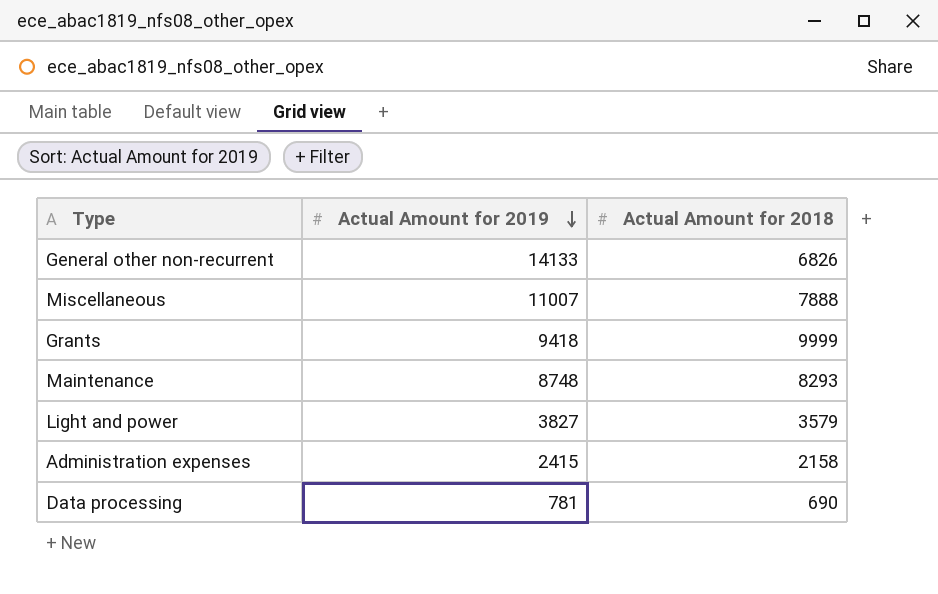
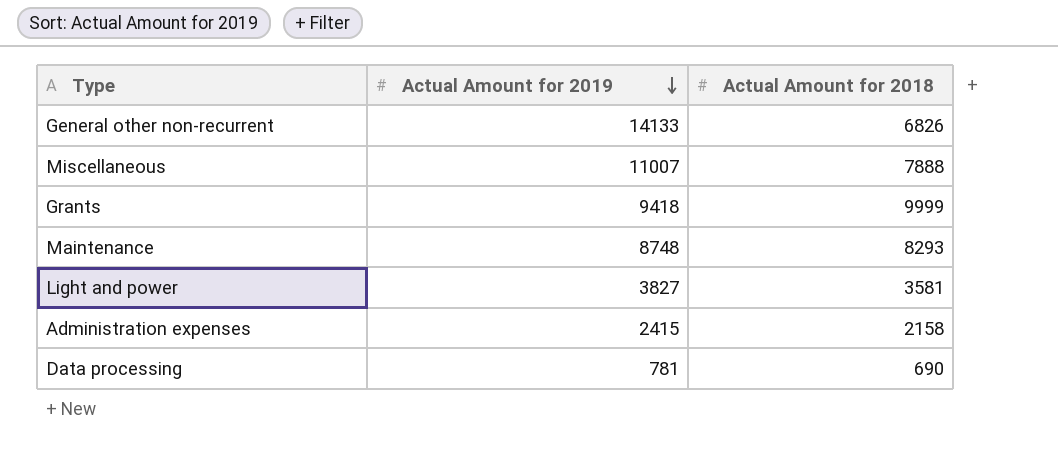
Light and power | Actual Amount for 2018: 3579 -> 3581

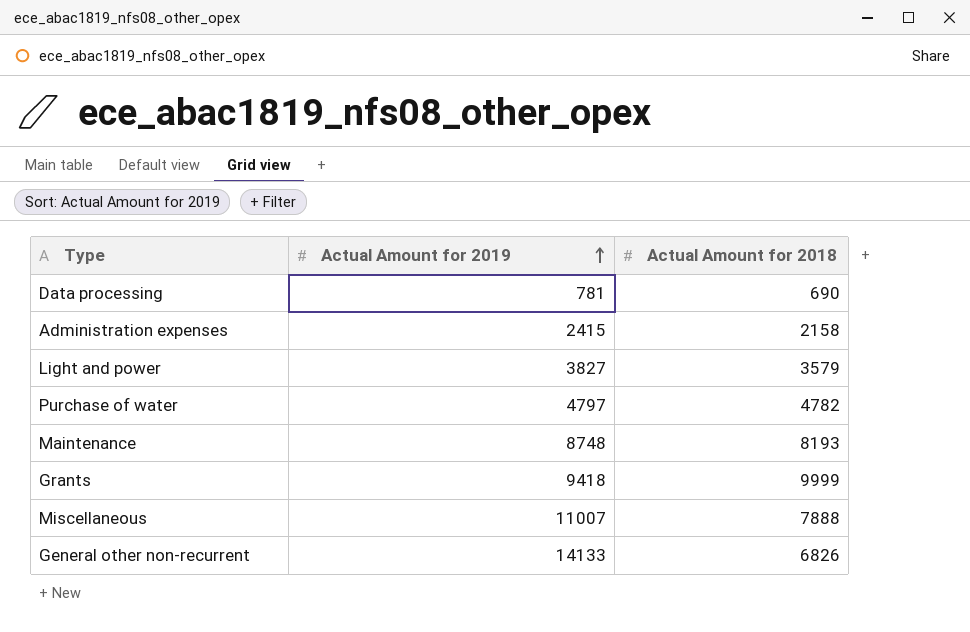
row order: Actual Amount for 2019 descending -> Actual Amount for 2019 ascending
Light and power | Actual Amount for 2018: 3581 -> 3579
row Purchase of water: none -> 4797 | 4782
Maintenance | Actual Amount for 2018: 8293 -> 8193

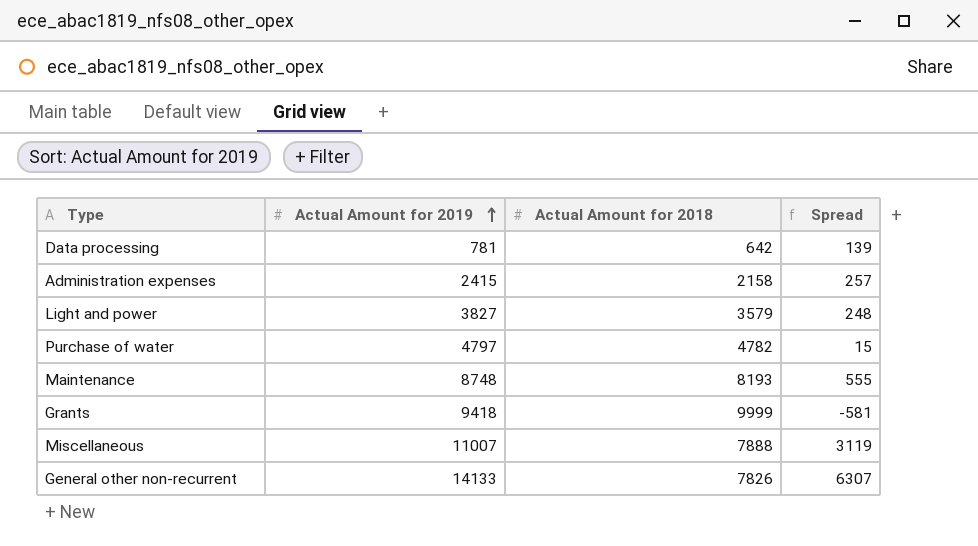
column Spread | formula: none -> [Actual Amount for 2019] - [Actual Amount for 2018]
Data processing | Actual Amount for 2018: 690 -> 642
General other non-recurrent | Actual Amount for 2018: 6826 -> 7826

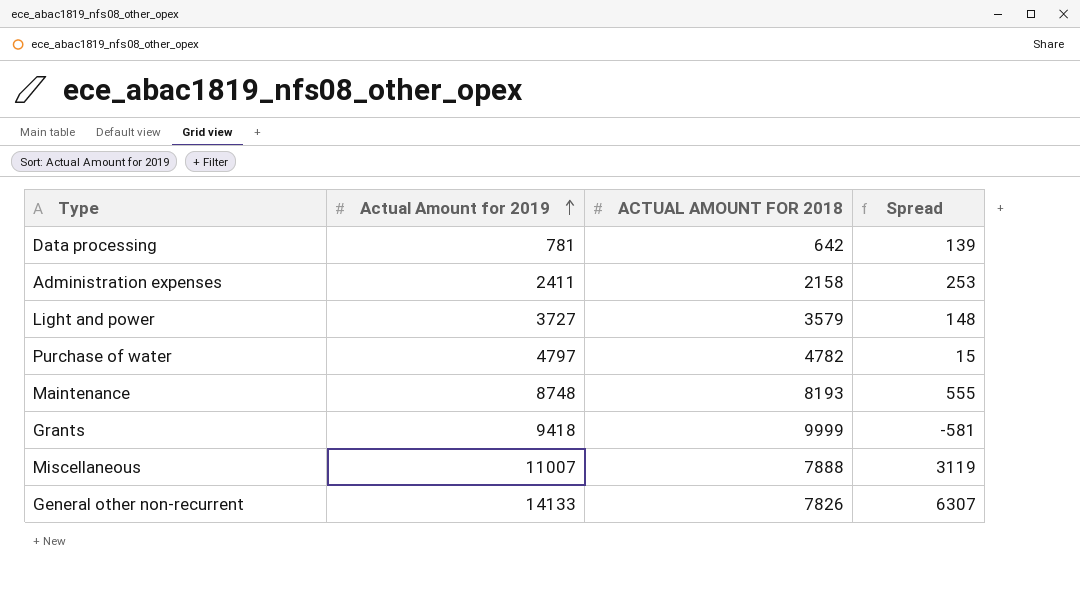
column name: Actual Amount for 2018 -> ACTUAL AMOUNT FOR 2018
Administration expenses | Actual Amount for 2019: 2415 -> 2411
Administration expenses | Spread: 257 -> 253
Light and power | Actual Amount for 2019: 3827 -> 3727
Light and power | Spread: 248 -> 148

